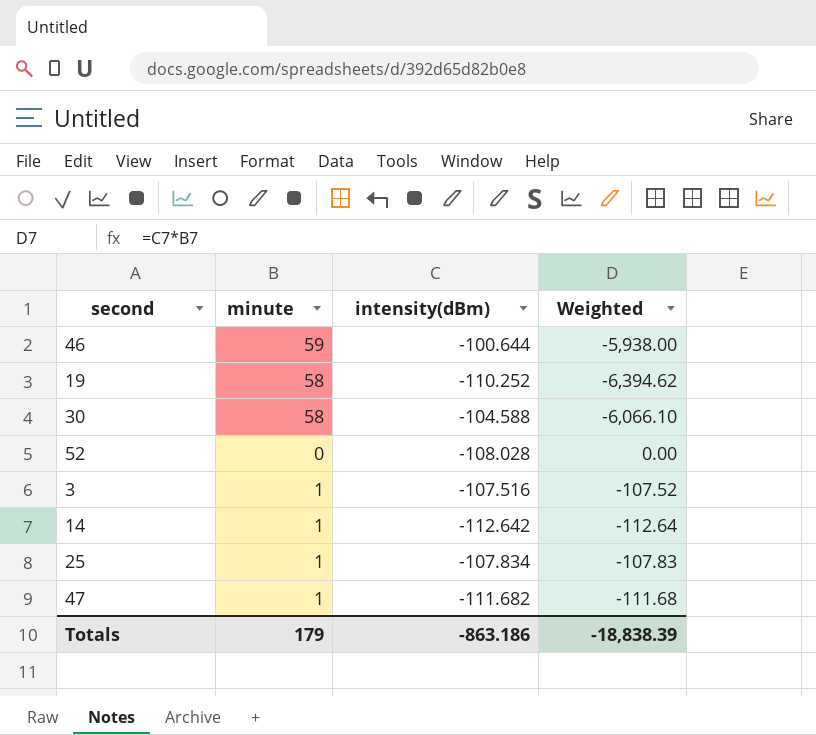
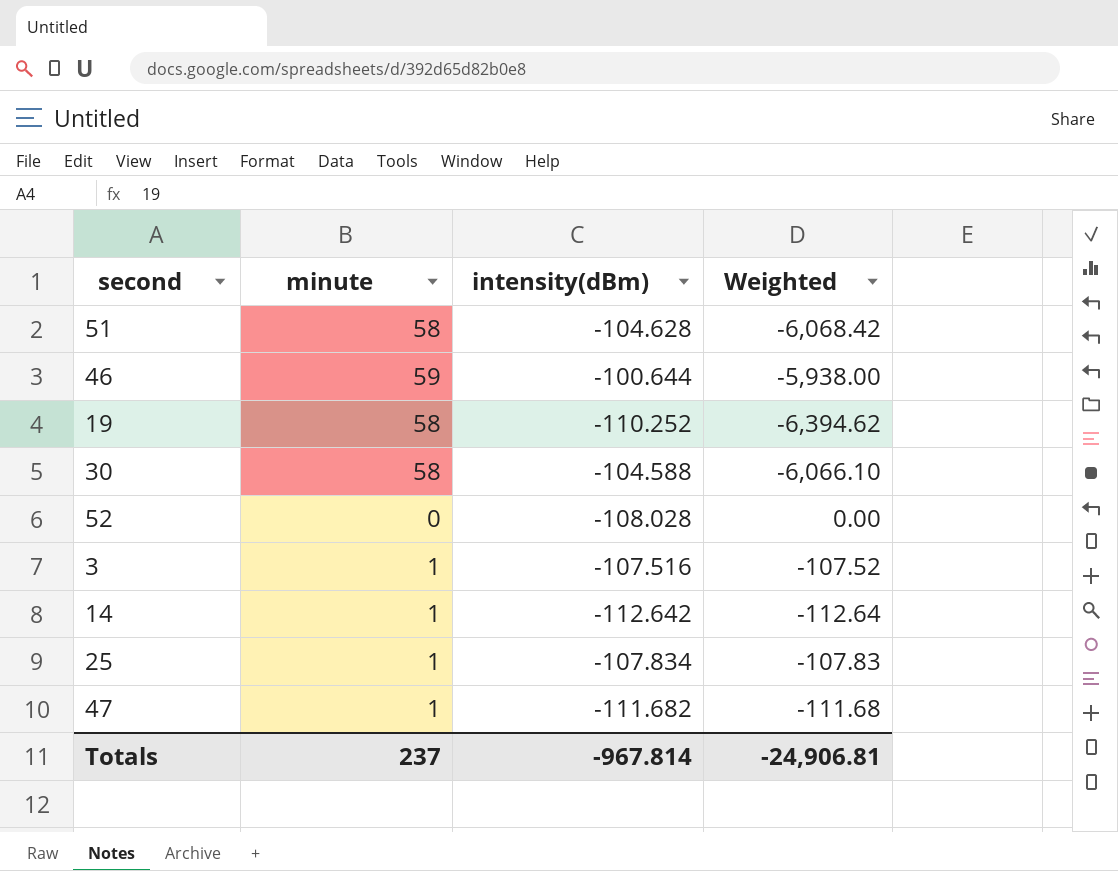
row 51: none -> 58 | -104.628 | -6,068.42
Totals | minute: 179 -> 237
Totals | intensity(dBm): -863.186 -> -967.814
Totals | Weighted: -18,838.39 -> -24,906.81

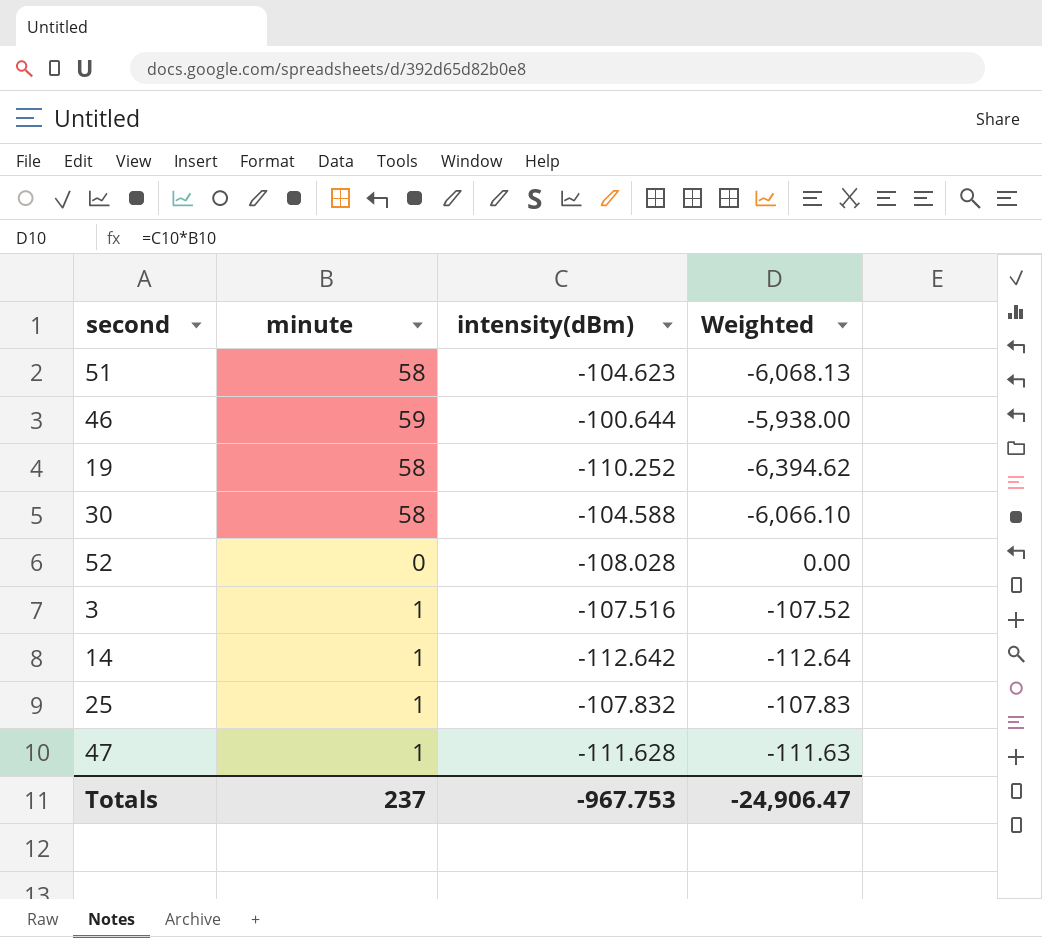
51 | intensity(dBm): -104.628 -> -104.623
51 | Weighted: -6,068.42 -> -6,068.13
25 | intensity(dBm): -107.834 -> -107.832
47 | intensity(dBm): -111.682 -> -111.628
47 | Weighted: -111.68 -> -111.63
Totals | intensity(dBm): -967.814 -> -967.753
Totals | Weighted: -24,906.81 -> -24,906.47

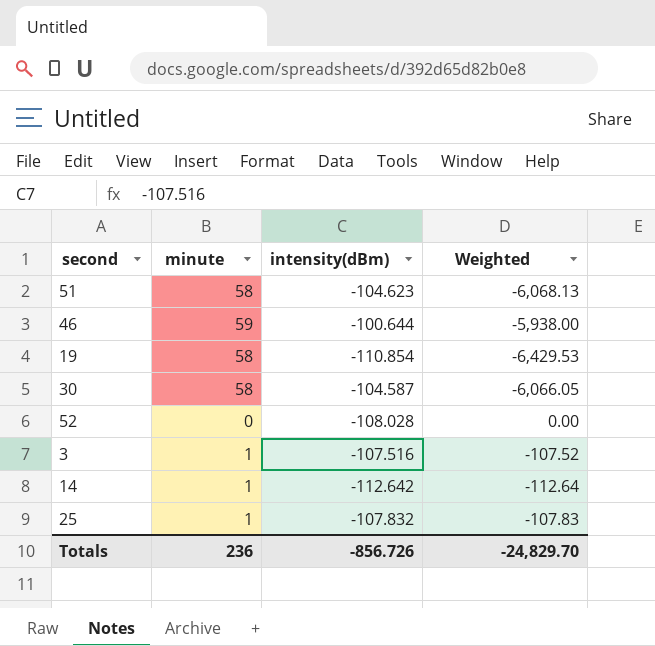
row 47: 1 | -111.628 | -111.63 -> none
19 | intensity(dBm): -110.252 -> -110.854
19 | Weighted: -6,394.62 -> -6,429.53
30 | intensity(dBm): -104.588 -> -104.587
30 | Weighted: -6,066.10 -> -6,066.05
Totals | minute: 237 -> 236
Totals | intensity(dBm): -967.753 -> -856.726
Totals | Weighted: -24,906.47 -> -24,829.70

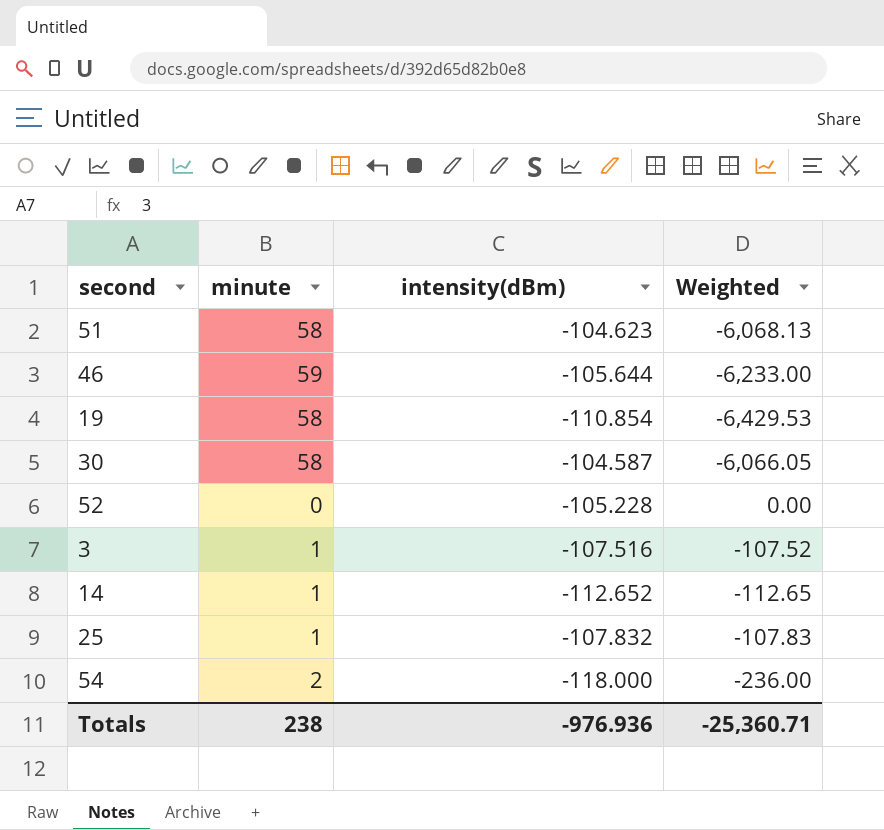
46 | intensity(dBm): -100.644 -> -105.644
46 | Weighted: -5,938.00 -> -6,233.00
52 | intensity(dBm): -108.028 -> -105.228
14 | intensity(dBm): -112.642 -> -112.652
14 | Weighted: -112.64 -> -112.65
row 54: none -> 2 | -118.000 | -236.00
Totals | minute: 236 -> 238
Totals | intensity(dBm): -856.726 -> -976.936
Totals | Weighted: -24,829.70 -> -25,360.71

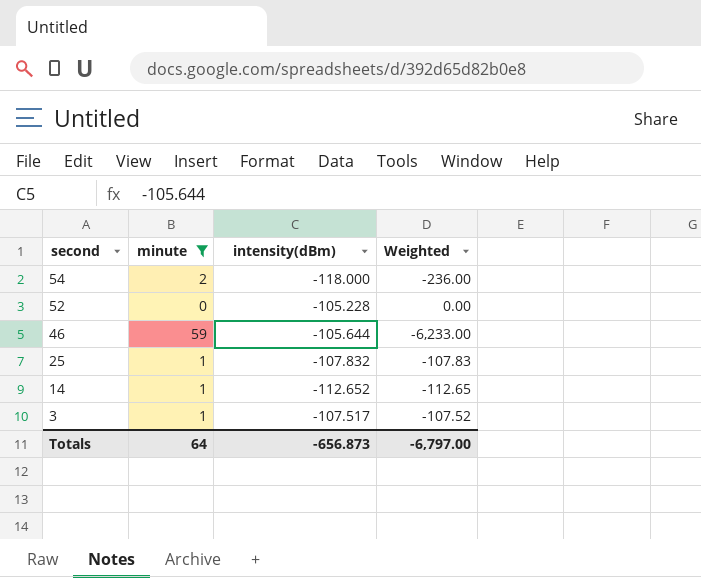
filter: none -> minute != 58
row order: none -> second descending
3 | intensity(dBm): -107.516 -> -107.517
Totals | minute: 238 -> 64
Totals | intensity(dBm): -976.936 -> -656.873
Totals | Weighted: -25,360.71 -> -6,797.00

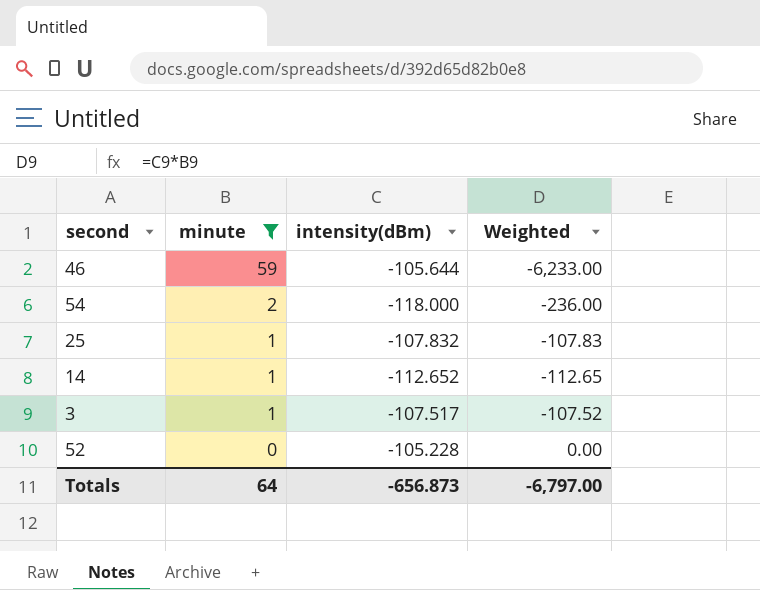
row order: second descending -> minute descending

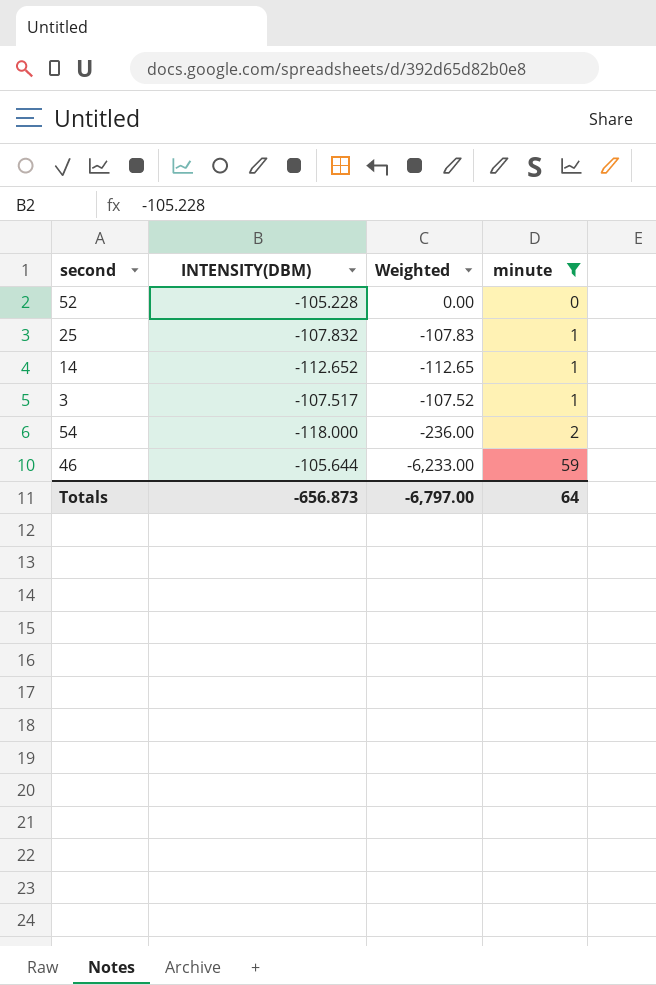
row order: minute descending -> minute ascending
column name: intensity(dBm) -> INTENSITY(DBM)
column minute | position: 2 -> 4

